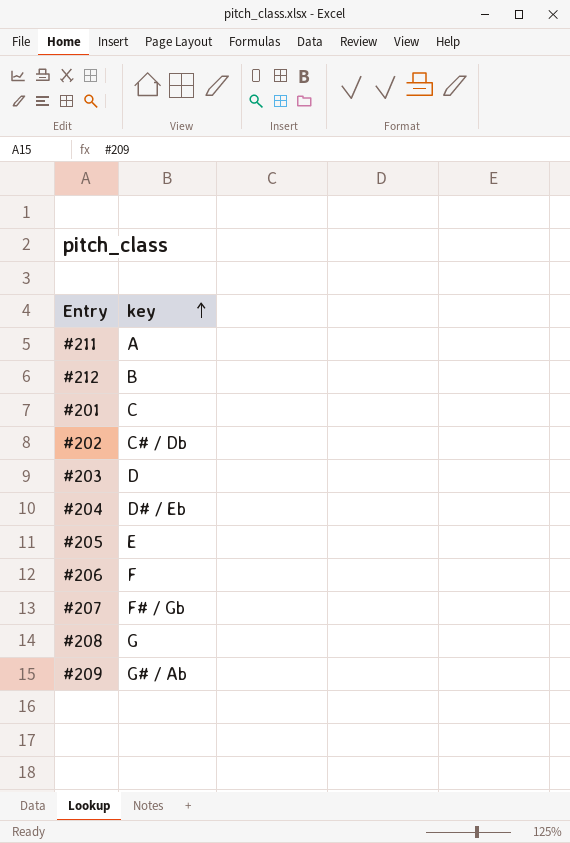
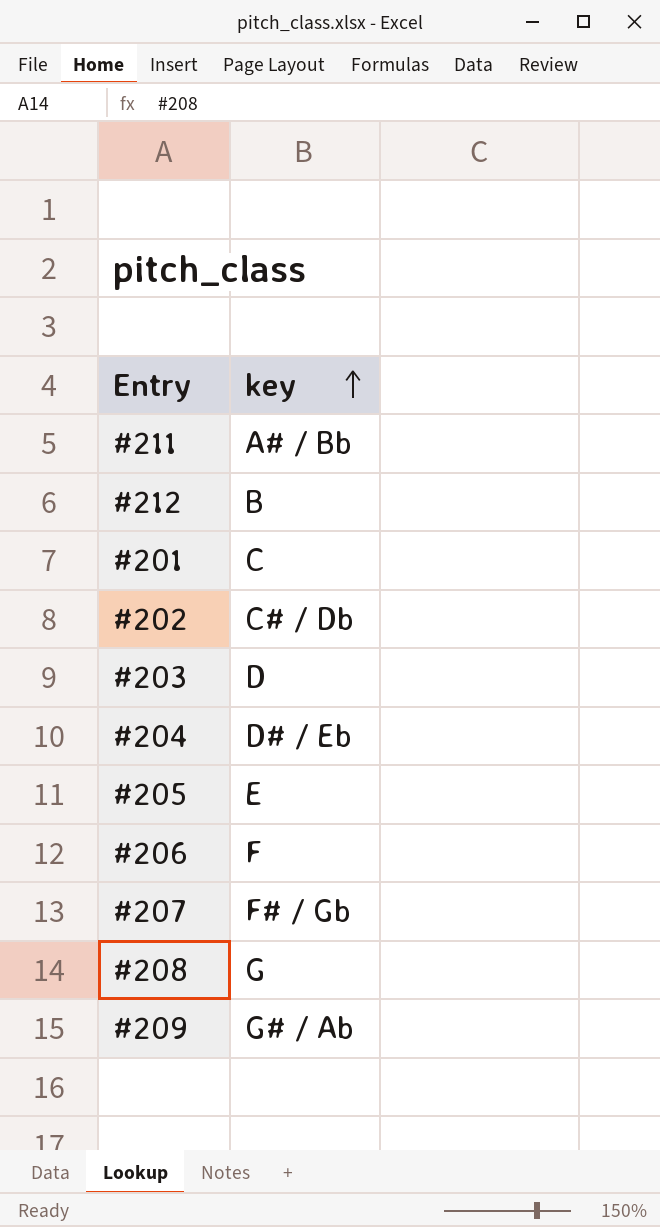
#211 | key: A -> A# / Bb

